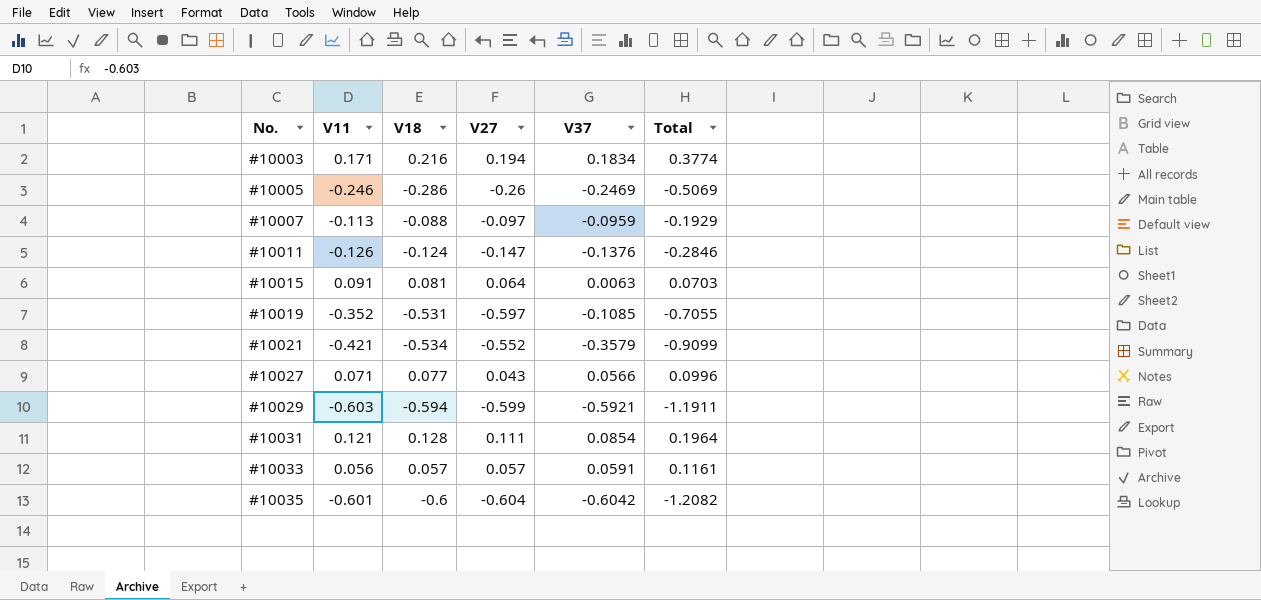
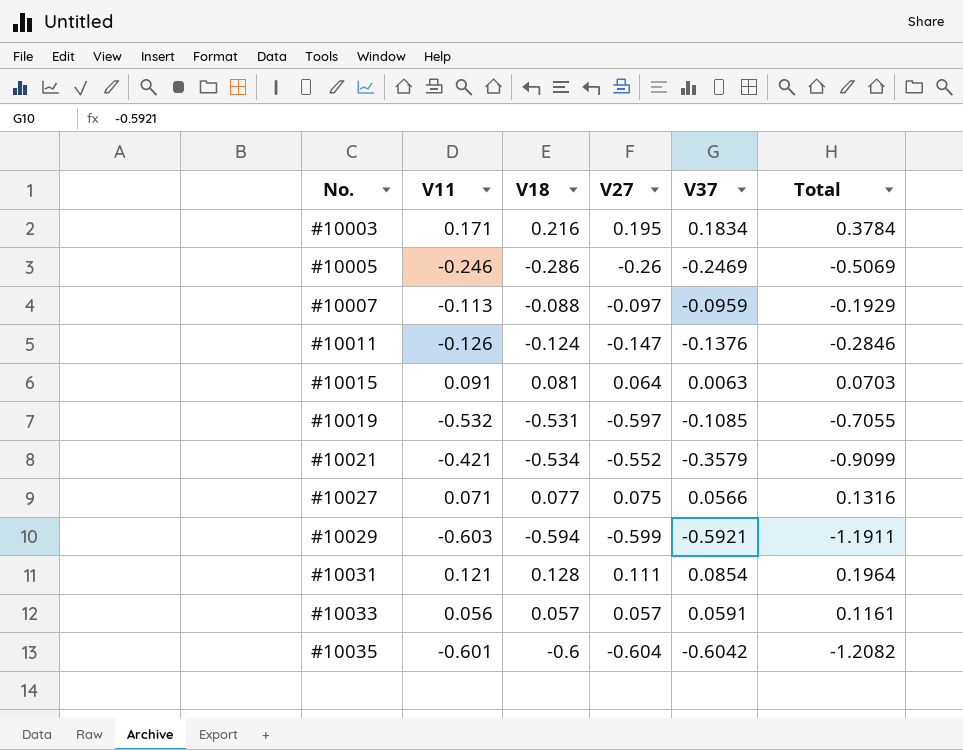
#10003 | V27: 0.194 -> 0.195
#10003 | Total: 0.3774 -> 0.3784
#10019 | V11: -0.352 -> -0.532
#10027 | V27: 0.043 -> 0.075
#10027 | Total: 0.0996 -> 0.1316

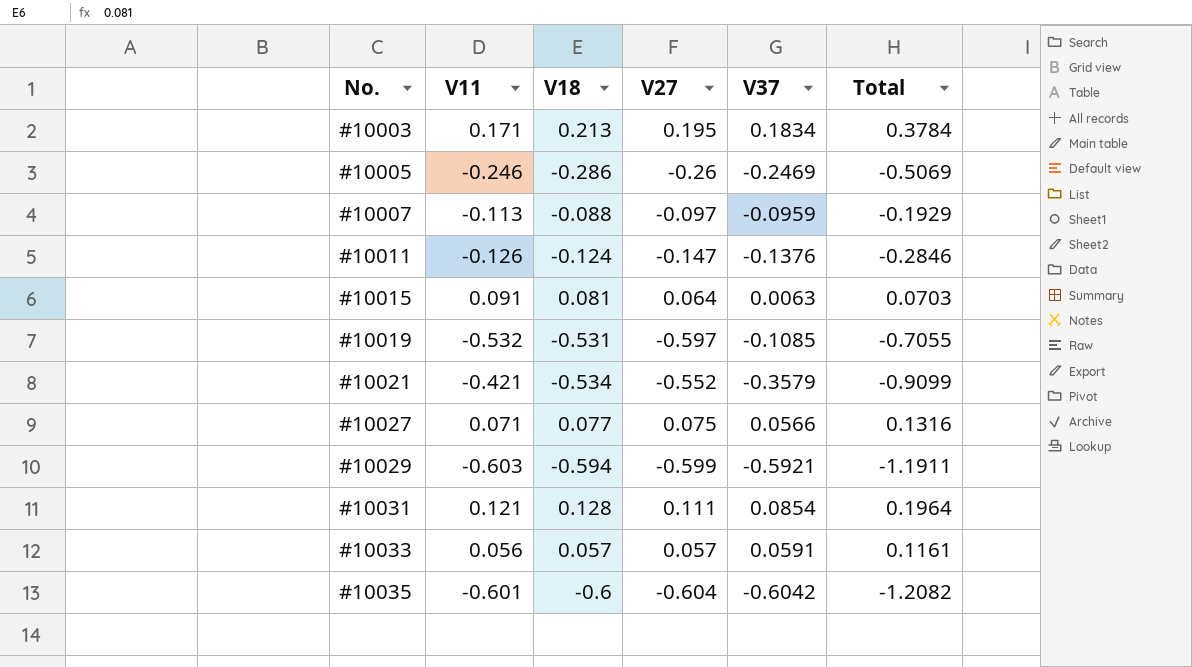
#10003 | V18: 0.216 -> 0.213

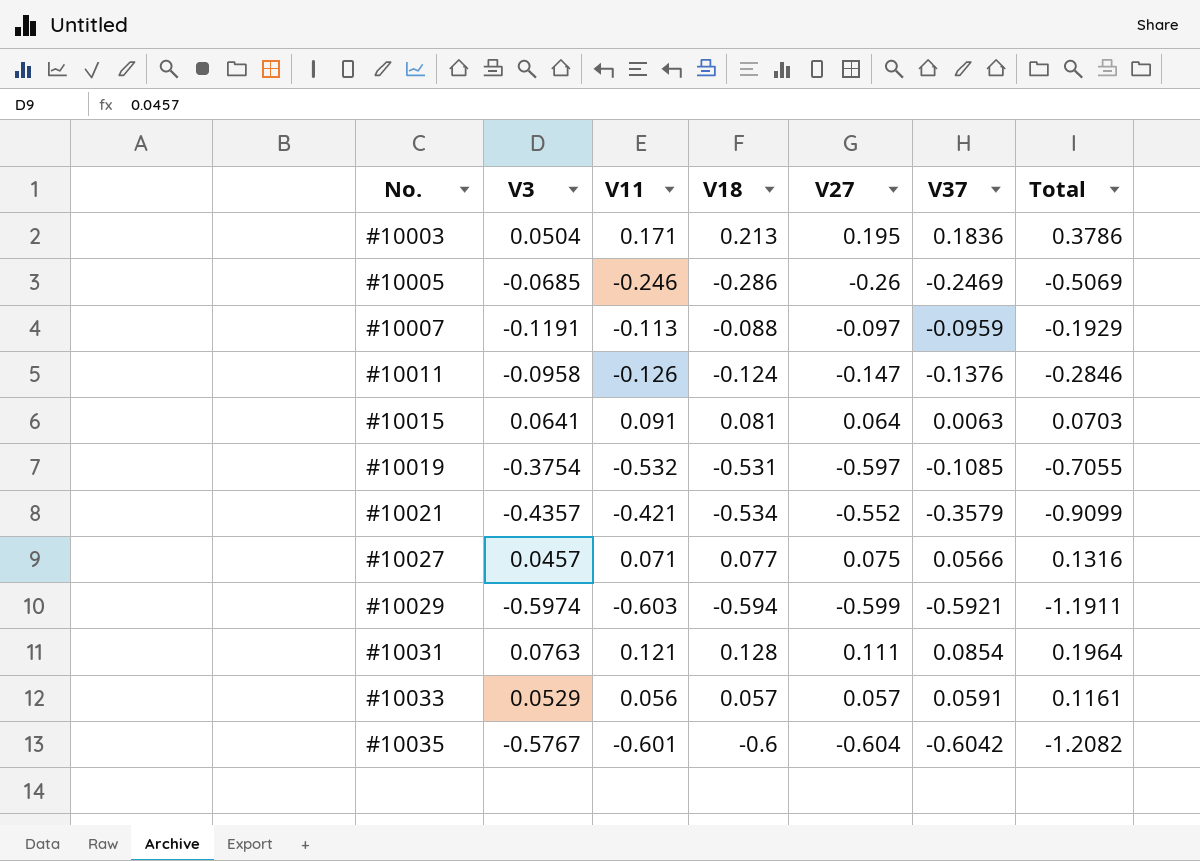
column V3 | position: none -> 2
#10003 | V37: 0.1834 -> 0.1836
#10003 | Total: 0.3784 -> 0.3786

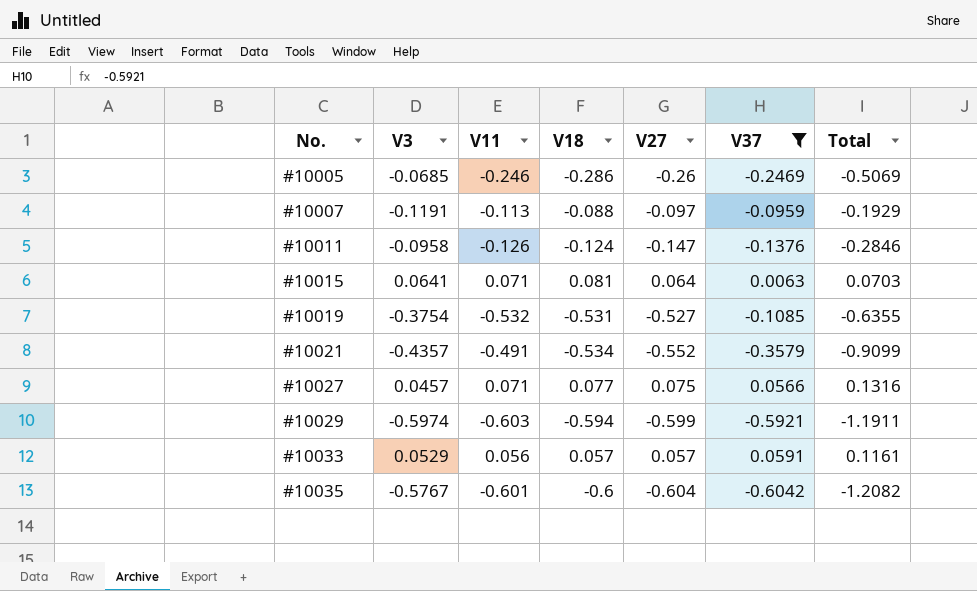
filter: none -> V37 <= 0.0591
#10015 | V11: 0.091 -> 0.071
#10019 | V27: -0.597 -> -0.527
#10019 | Total: -0.7055 -> -0.6355
#10021 | V11: -0.421 -> -0.491

